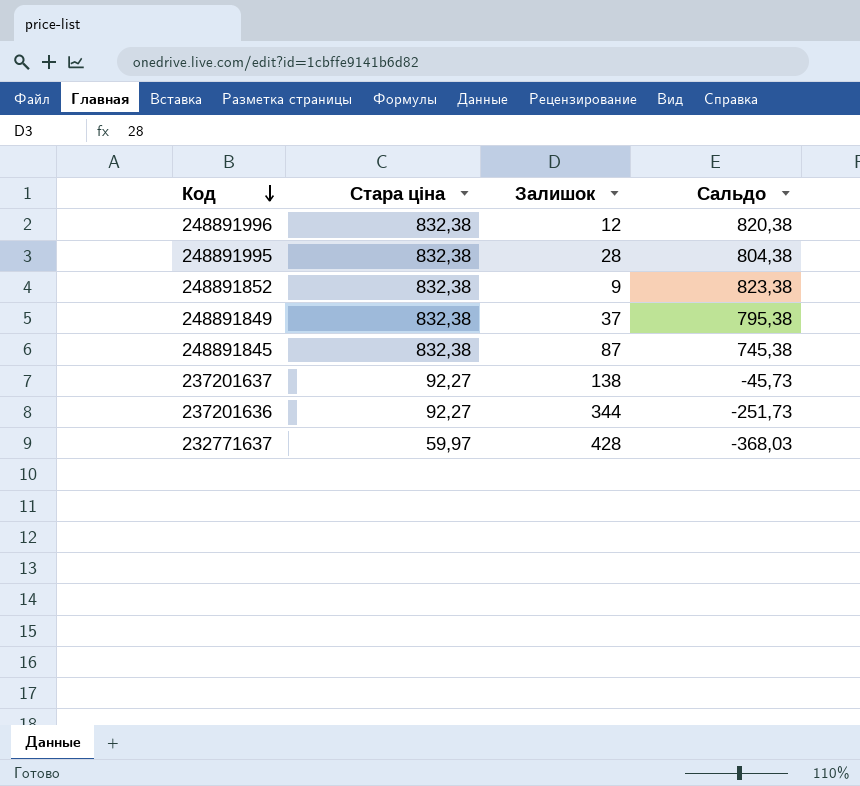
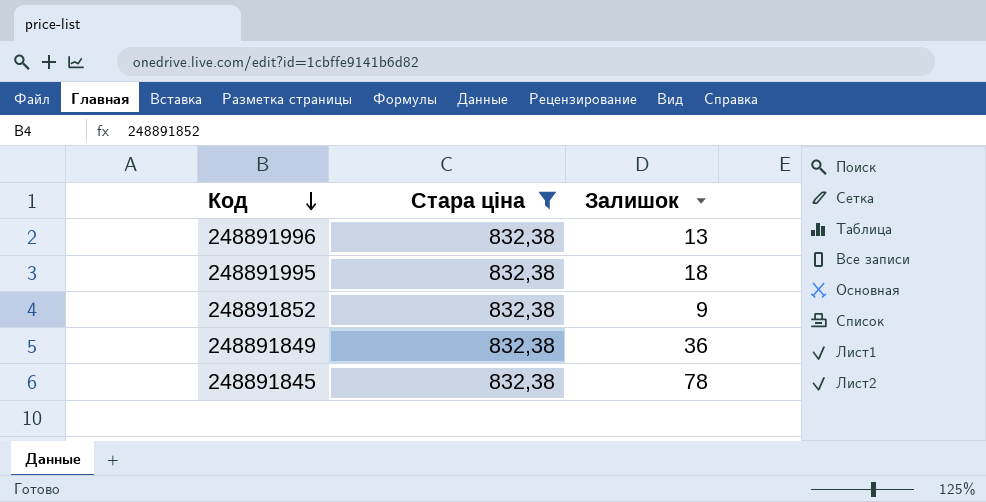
filter: none -> Стара ціна = 832,38
column Сальдо | formula: [Стара ціна] - [Залишок] -> none
248891996 | Залишок: 12 -> 13
248891995 | Залишок: 28 -> 18
248891849 | Залишок: 37 -> 36
248891845 | Залишок: 87 -> 78

